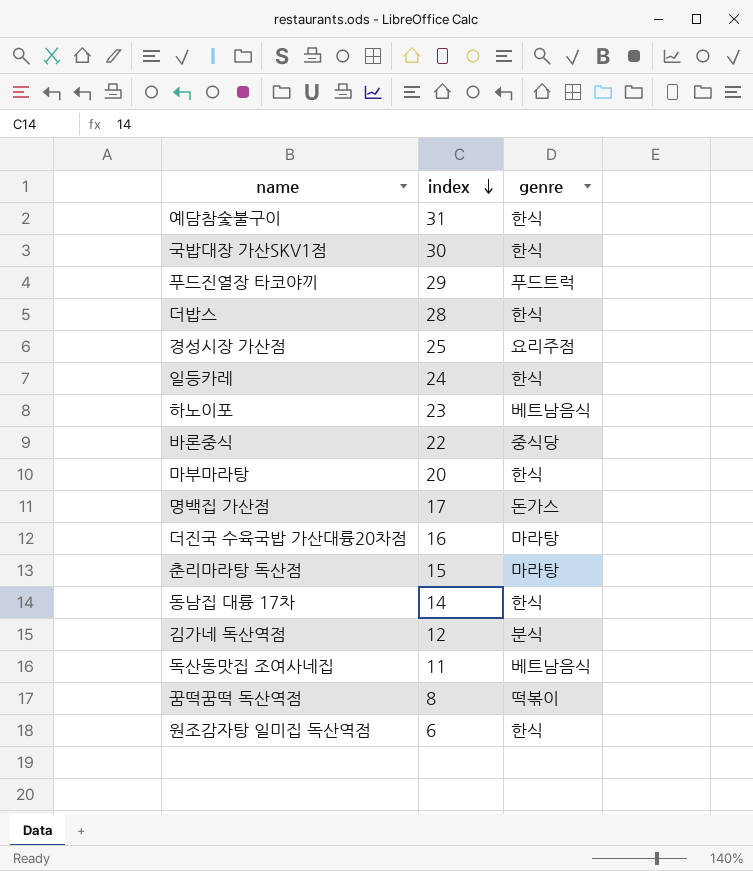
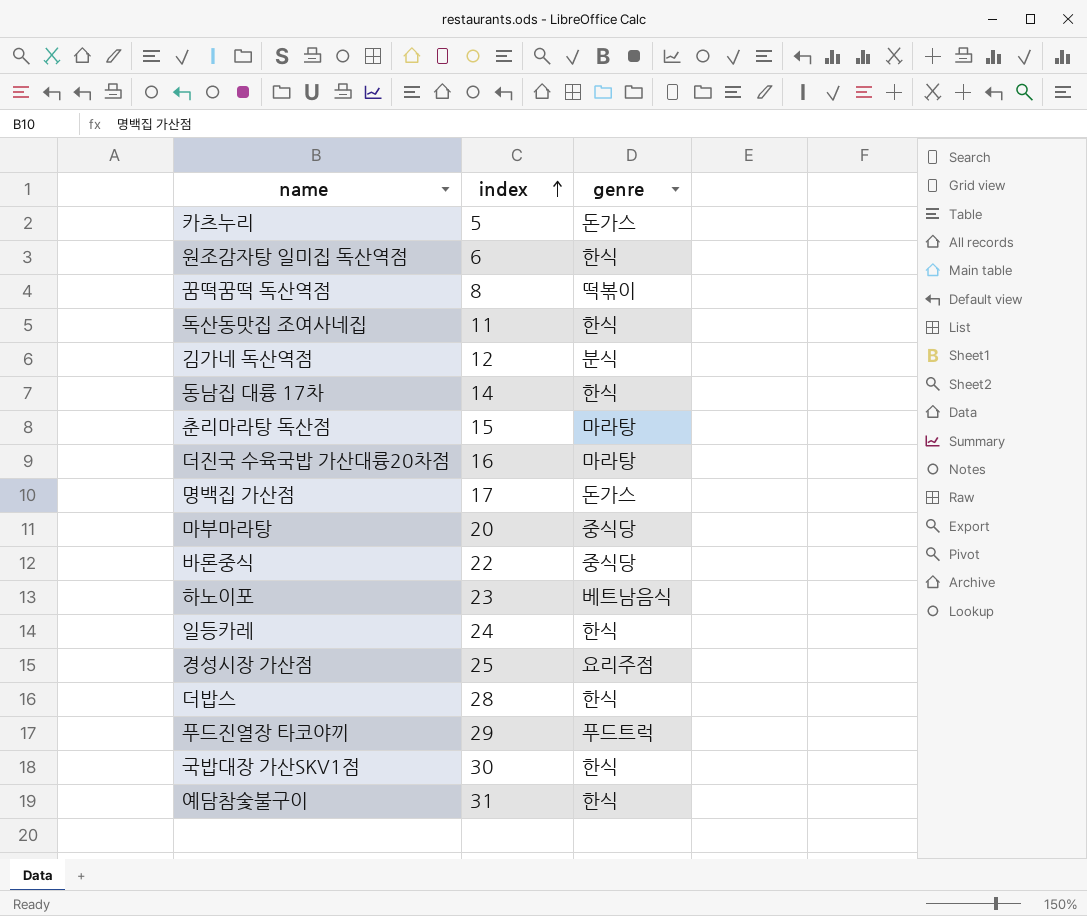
row order: index descending -> index ascending
row 카츠누리: none -> 5 | 돈가스
독산동맛집 조여사네집 | genre: 베트남음식 -> 한식
마부마라탕 | genre: 한식 -> 중식당

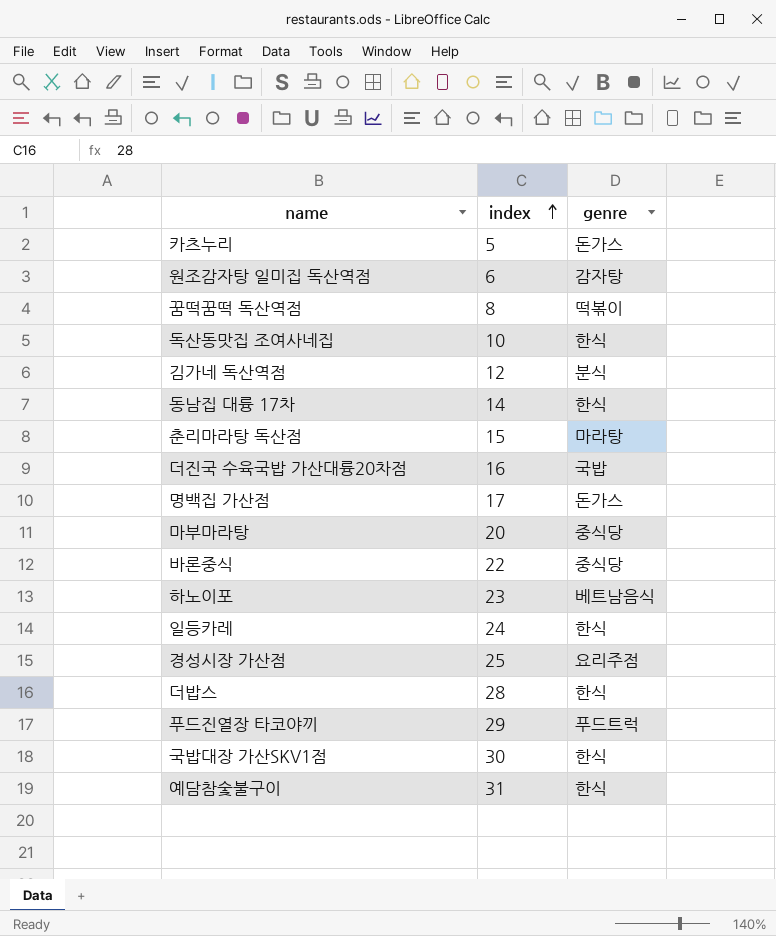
원조감자탕 일미집 독산역점 | genre: 한식 -> 감자탕
독산동맛집 조여사네집 | index: 11 -> 10
더진국 수육국밥 가산대륭20차점 | genre: 마라탕 -> 국밥

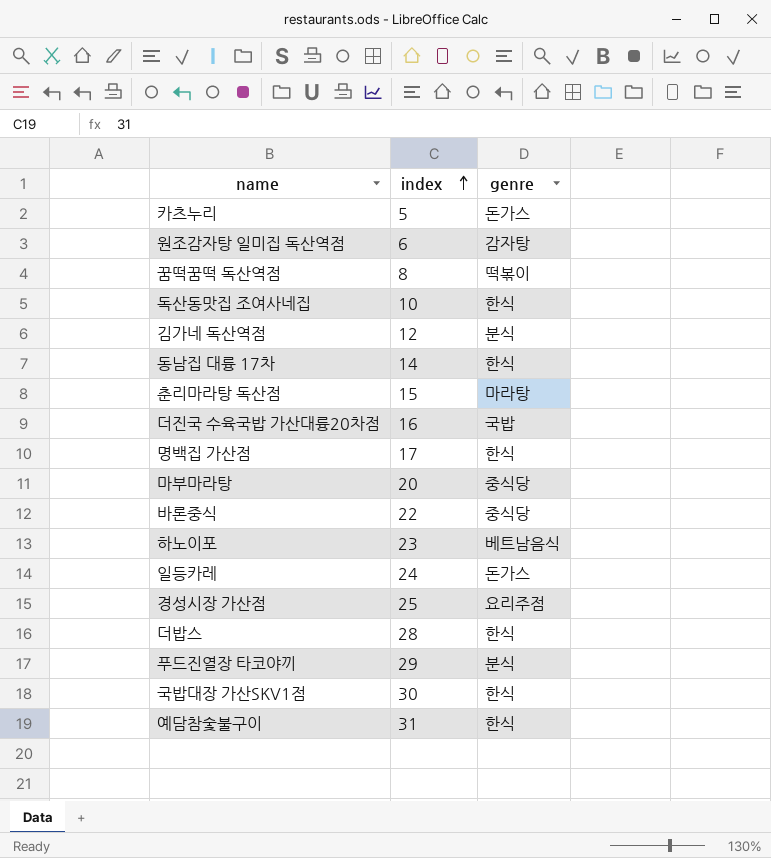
명백집 가산점 | genre: 돈가스 -> 한식
일등카레 | genre: 한식 -> 돈가스
푸드진열장 타코야끼 | genre: 푸드트럭 -> 분식

